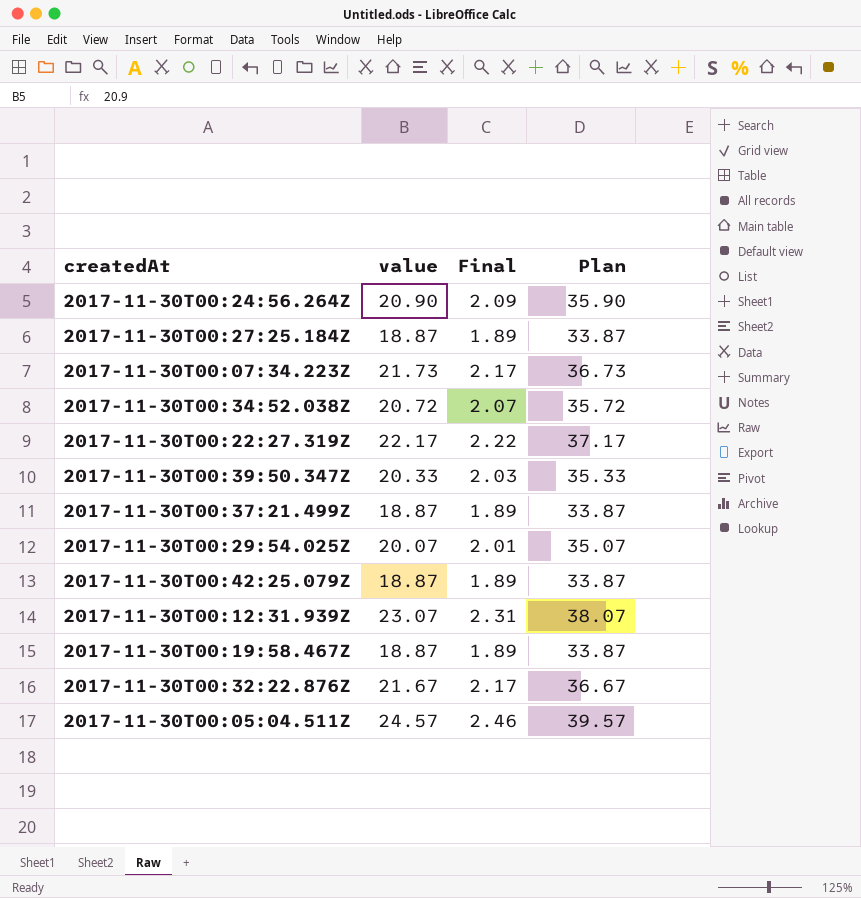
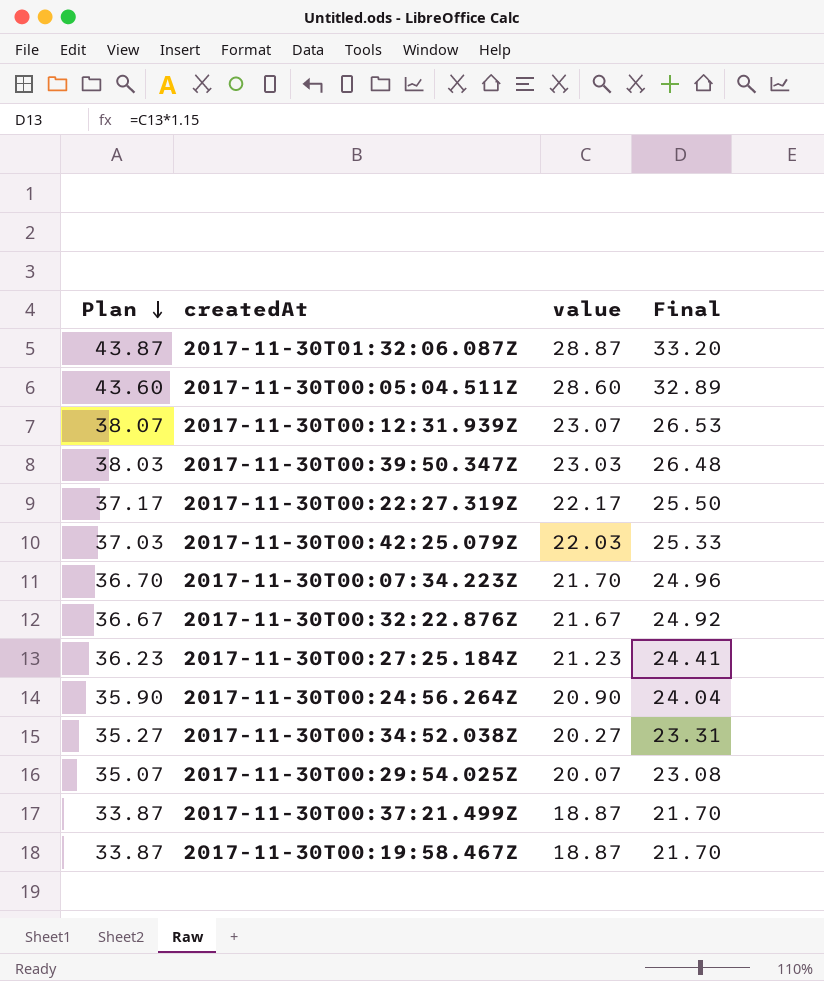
row order: none -> Plan descending
column Plan | position: 4 -> 1
column Final | formula: [value] * 0.1 -> [value] * 1.15
row 2017-11-30T01:32:06.087Z: none -> 43.87 | 28.87 | 33.20
2017-11-30T00:05:04.511Z | Plan: 39.57 -> 43.60
2017-11-30T00:05:04.511Z | value: 24.57 -> 28.60
2017-11-30T00:39:50.347Z | Plan: 35.33 -> 38.03
2017-11-30T00:39:50.347Z | value: 20.33 -> 23.03
2017-11-30T00:42:25.079Z | Plan: 33.87 -> 37.03
2017-11-30T00:42:25.079Z | value: 18.87 -> 22.03
2017-11-30T00:07:34.223Z | Plan: 36.73 -> 36.70
2017-11-30T00:07:34.223Z | value: 21.73 -> 21.70
2017-11-30T00:27:25.184Z | Plan: 33.87 -> 36.23
2017-11-30T00:27:25.184Z | value: 18.87 -> 21.23
2017-11-30T00:34:52.038Z | Plan: 35.72 -> 35.27
2017-11-30T00:34:52.038Z | value: 20.72 -> 20.27

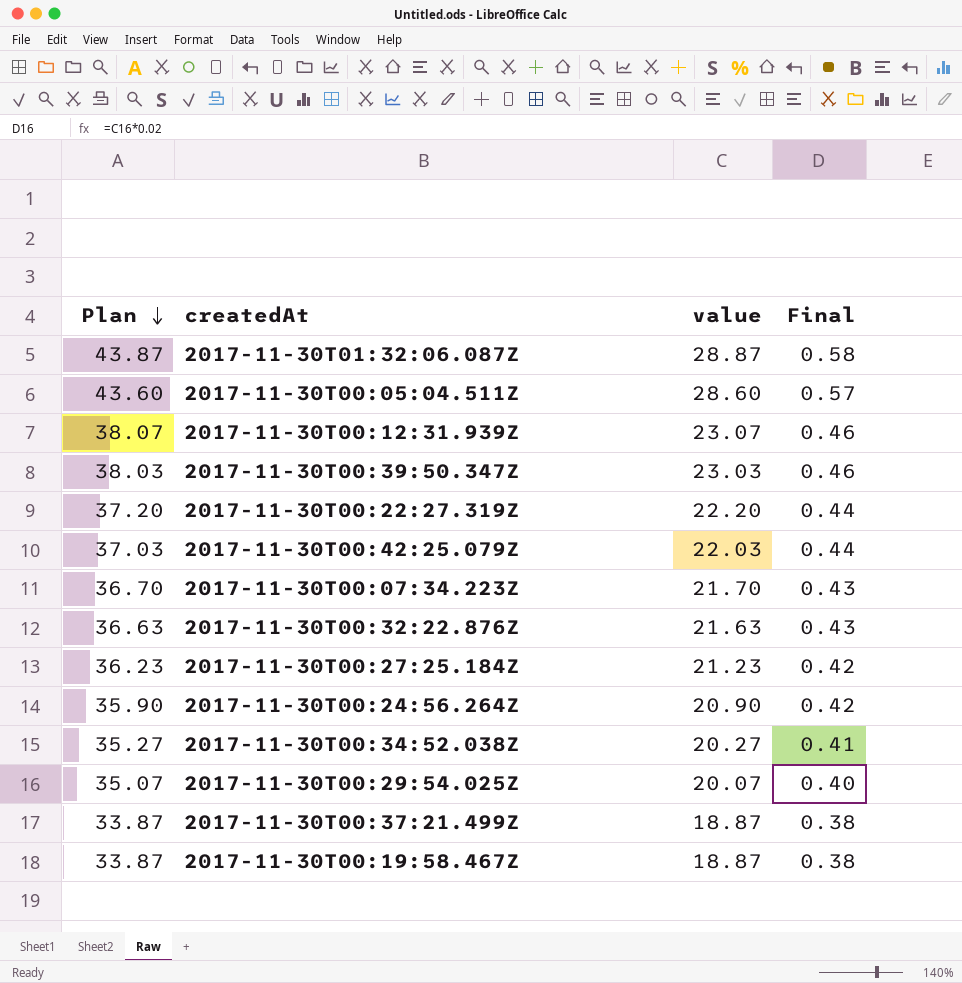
column Final | formula: [value] * 1.15 -> [value] * 0.02
2017-11-30T00:22:27.319Z | Plan: 37.17 -> 37.20
2017-11-30T00:22:27.319Z | value: 22.17 -> 22.20
2017-11-30T00:32:22.876Z | Plan: 36.67 -> 36.63
2017-11-30T00:32:22.876Z | value: 21.67 -> 21.63

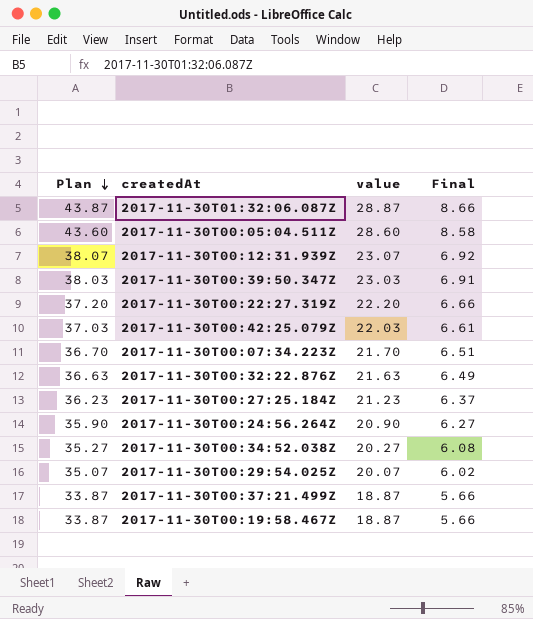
column Final | formula: [value] * 0.02 -> [value] * 0.3

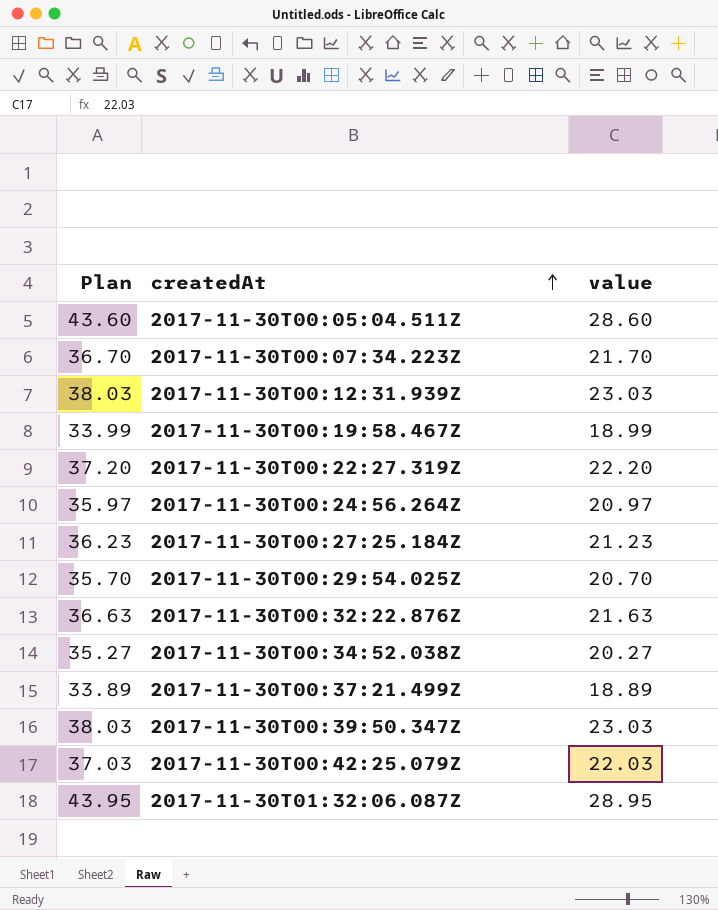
row order: Plan descending -> createdAt ascending
column Final | formula: [value] * 0.3 -> none
2017-11-30T00:12:31.939Z | Plan: 38.07 -> 38.03
2017-11-30T00:12:31.939Z | value: 23.07 -> 23.03
2017-11-30T00:19:58.467Z | Plan: 33.87 -> 33.99
2017-11-30T00:19:58.467Z | value: 18.87 -> 18.99
2017-11-30T00:24:56.264Z | Plan: 35.90 -> 35.97
2017-11-30T00:24:56.264Z | value: 20.90 -> 20.97
2017-11-30T00:29:54.025Z | Plan: 35.07 -> 35.70
2017-11-30T00:29:54.025Z | value: 20.07 -> 20.70
2017-11-30T00:37:21.499Z | Plan: 33.87 -> 33.89
2017-11-30T00:37:21.499Z | value: 18.87 -> 18.89
2017-11-30T01:32:06.087Z | Plan: 43.87 -> 43.95
2017-11-30T01:32:06.087Z | value: 28.87 -> 28.95

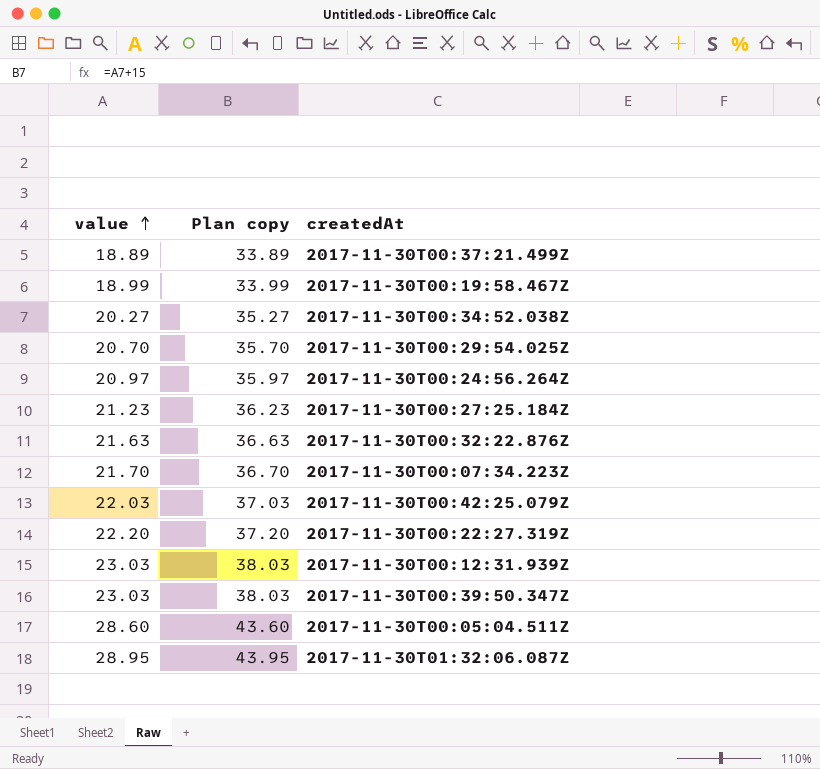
row order: createdAt ascending -> value ascending
column value | position: 3 -> 1
column name: Plan -> Plan copy

